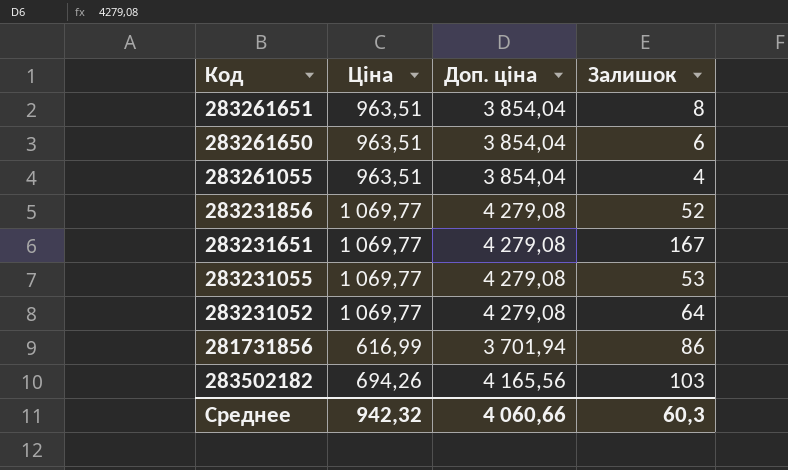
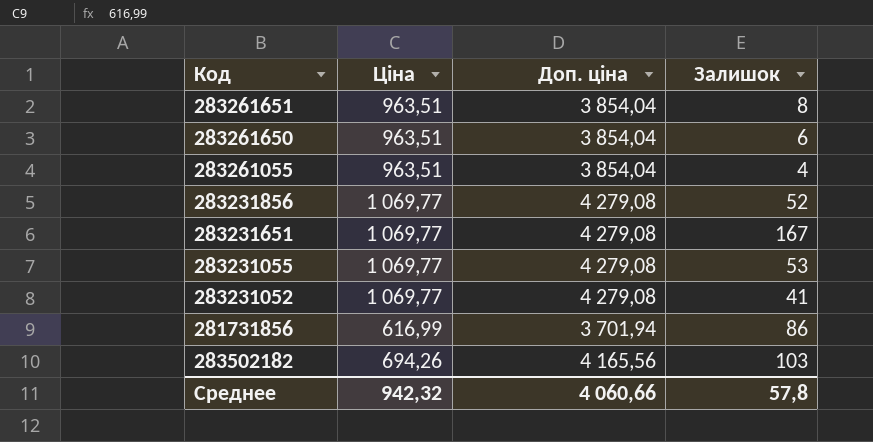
283231052 | Залишок: 64 -> 41
Среднее | Залишок: 60,3 -> 57,8

